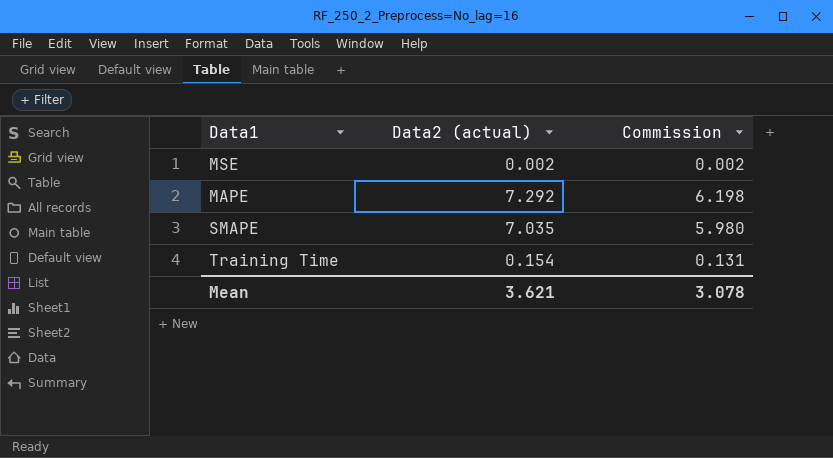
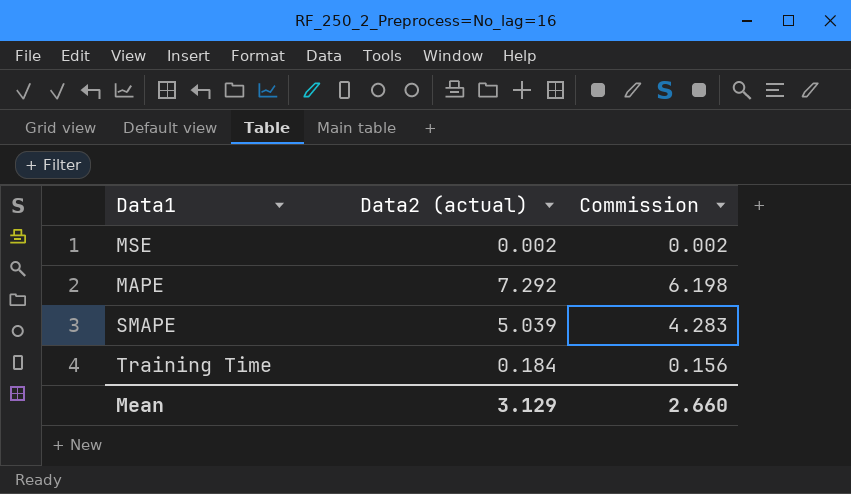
SMAPE | Data2 (actual): 7.035 -> 5.039
SMAPE | Commission: 5.980 -> 4.283
Training Time | Data2 (actual): 0.154 -> 0.184
Training Time | Commission: 0.131 -> 0.156
Mean | Data2 (actual): 3.621 -> 3.129
Mean | Commission: 3.078 -> 2.660

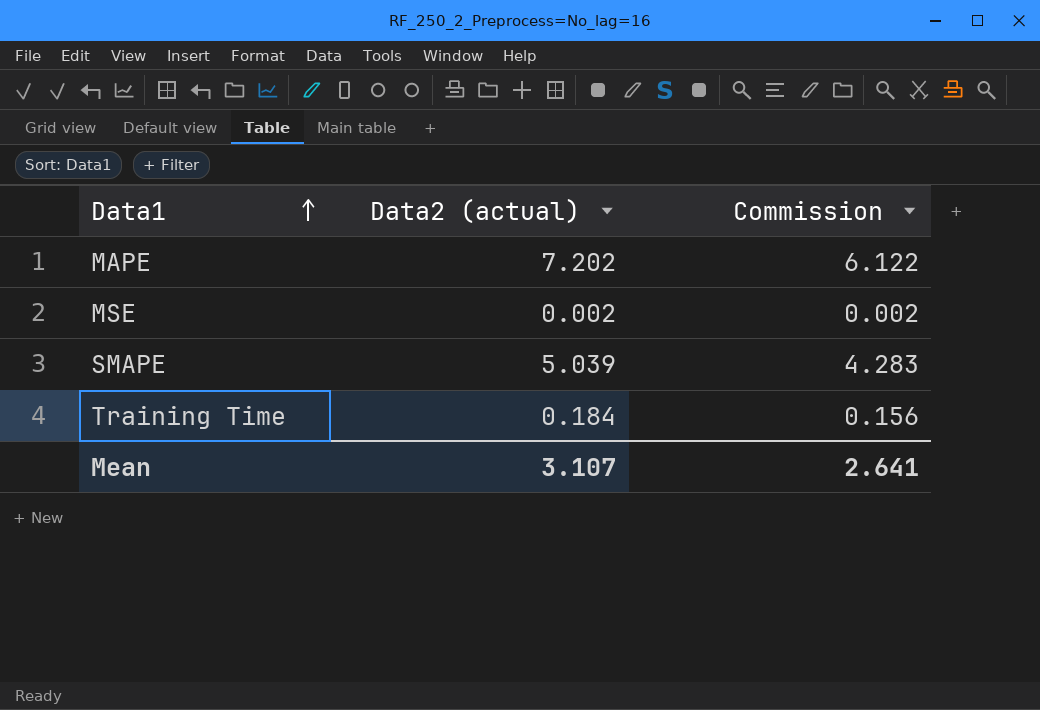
row order: none -> Data1 ascending
MAPE | Data2 (actual): 7.292 -> 7.202
MAPE | Commission: 6.198 -> 6.122
Mean | Data2 (actual): 3.129 -> 3.107
Mean | Commission: 2.660 -> 2.641

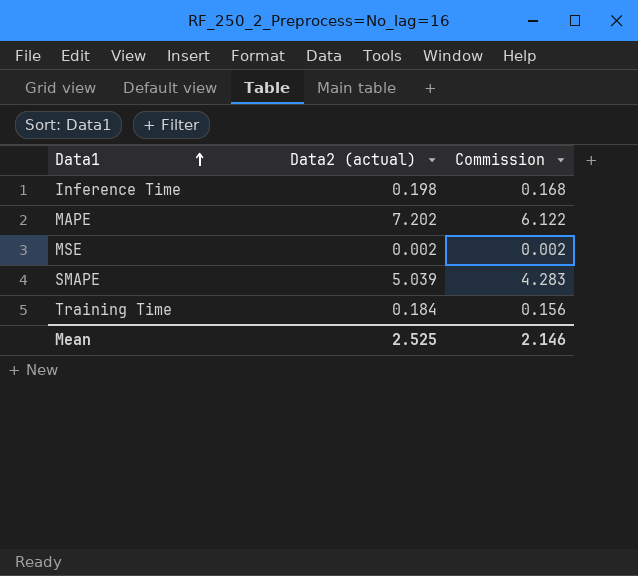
row Inference Time: none -> 0.198 | 0.168
Mean | Data2 (actual): 3.107 -> 2.525
Mean | Commission: 2.641 -> 2.146

